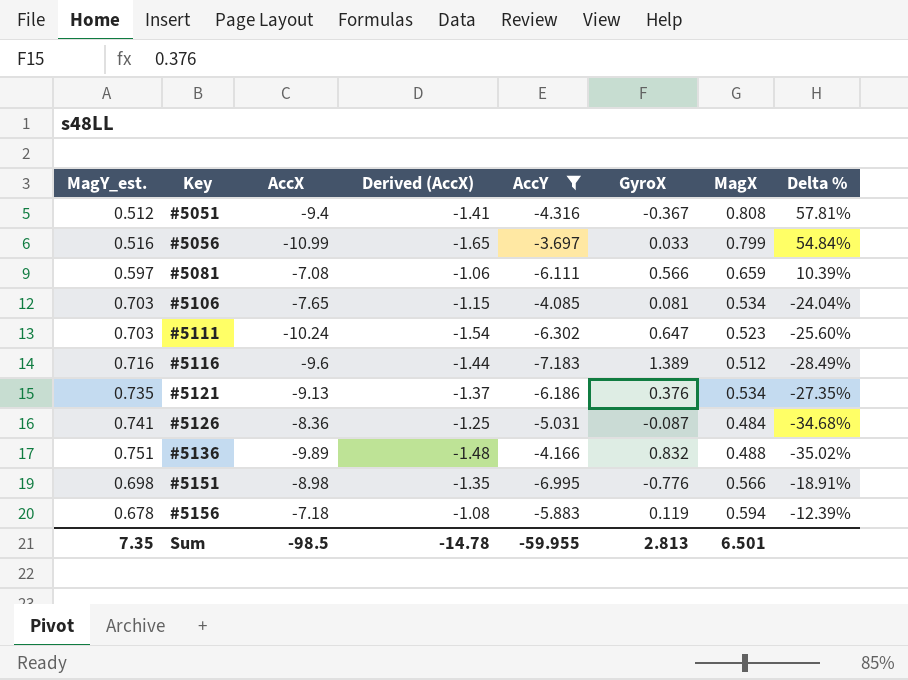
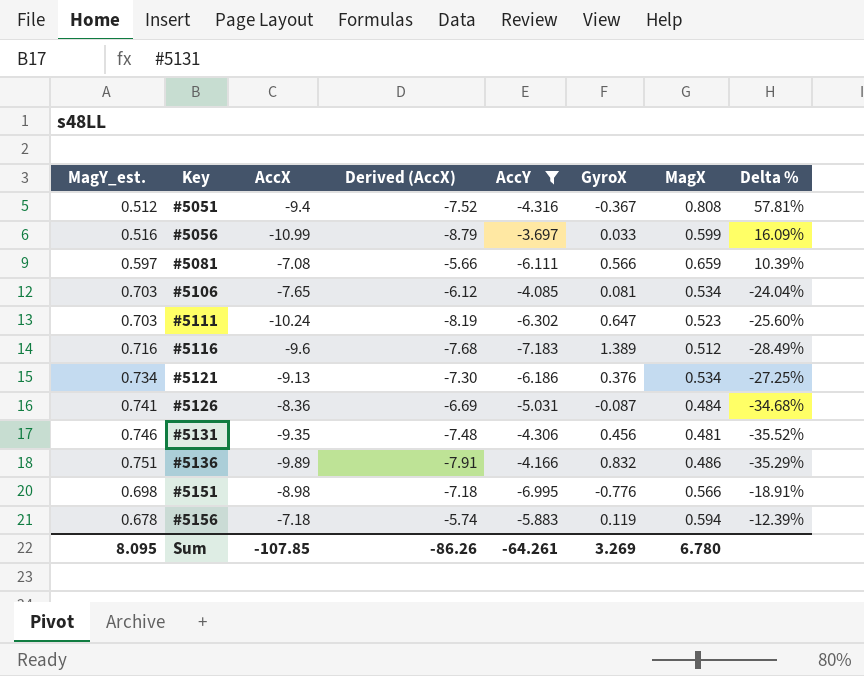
column Derived (AccX) | formula: [AccX] * 0.15 -> [AccX] * 0.8
#5056 | MagX: 0.799 -> 0.599
#5056 | Delta %: 54.84% -> 16.09%
#5121 | MagY_est.: 0.735 -> 0.734
#5121 | Delta %: -27.35% -> -27.25%
row #5131: none -> 0.746 | -9.35 | -7.48 | -4.306 | 0.456 | 0.481 | -35.52%
#5136 | MagX: 0.488 -> 0.486
#5136 | Delta %: -35.02% -> -35.29%
Sum | MagY_est.: 7.35 -> 8.095
Sum | AccX: -98.5 -> -107.85
Sum | Derived (AccX): -14.78 -> -86.26
Sum | AccY: -59.955 -> -64.261
Sum | GyroX: 2.813 -> 3.269
Sum | MagX: 6.501 -> 6.780

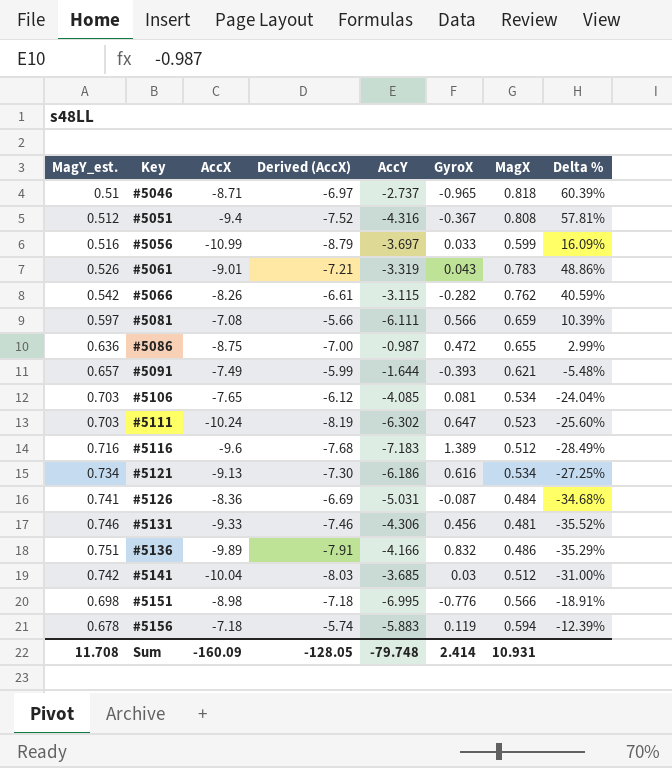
filter: AccY <= -3.697 -> none
#5121 | GyroX: 0.376 -> 0.616
#5131 | AccX: -9.35 -> -9.33
#5131 | Derived (AccX): -7.48 -> -7.46
Sum | MagY_est.: 8.095 -> 11.708
Sum | AccX: -107.85 -> -160.09
Sum | Derived (AccX): -86.26 -> -128.05
Sum | AccY: -64.261 -> -79.748
Sum | GyroX: 3.269 -> 2.414
Sum | MagX: 6.780 -> 10.931

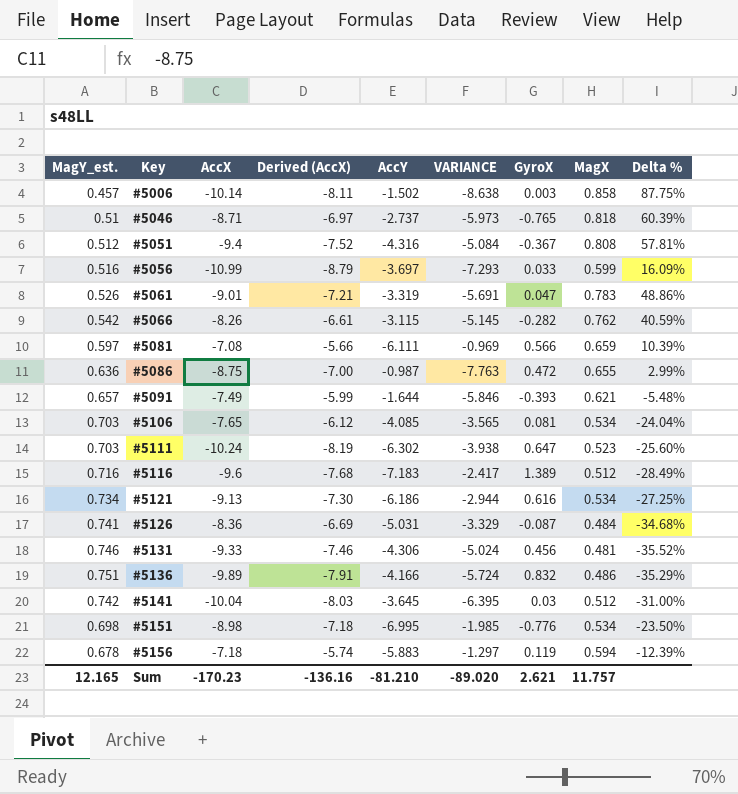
column VARIANCE | formula: none -> [AccX] - [AccY]
row #5006: none -> 0.457 | -10.14 | -8.11 | -1.502 | -8.638 | 0.003 | 0.858 | 87.75%
#5046 | GyroX: -0.965 -> -0.765
#5061 | GyroX: 0.043 -> 0.047
#5141 | AccY: -3.685 -> -3.645
#5151 | MagX: 0.566 -> 0.534
#5151 | Delta %: -18.91% -> -23.50%
Sum | MagY_est.: 11.708 -> 12.165
Sum | AccX: -160.09 -> -170.23
Sum | Derived (AccX): -128.05 -> -136.16
Sum | AccY: -79.748 -> -81.210
Sum | GyroX: 2.414 -> 2.621
Sum | MagX: 10.931 -> 11.757

